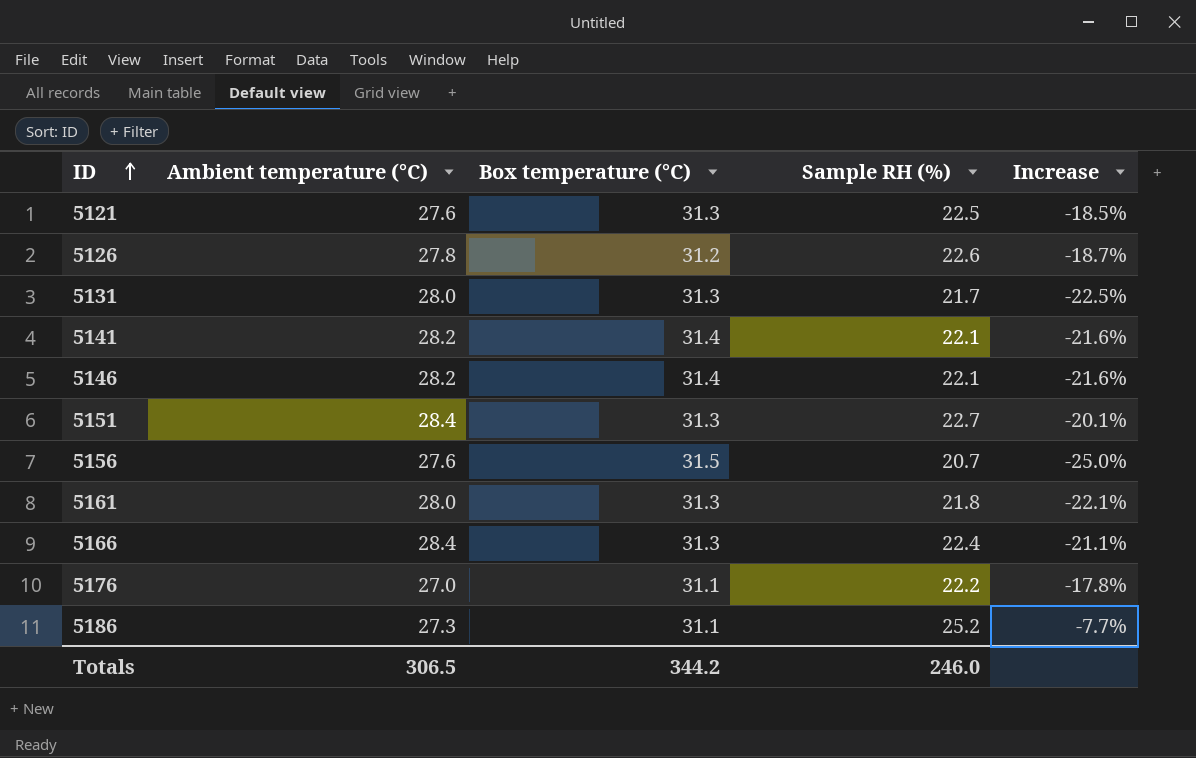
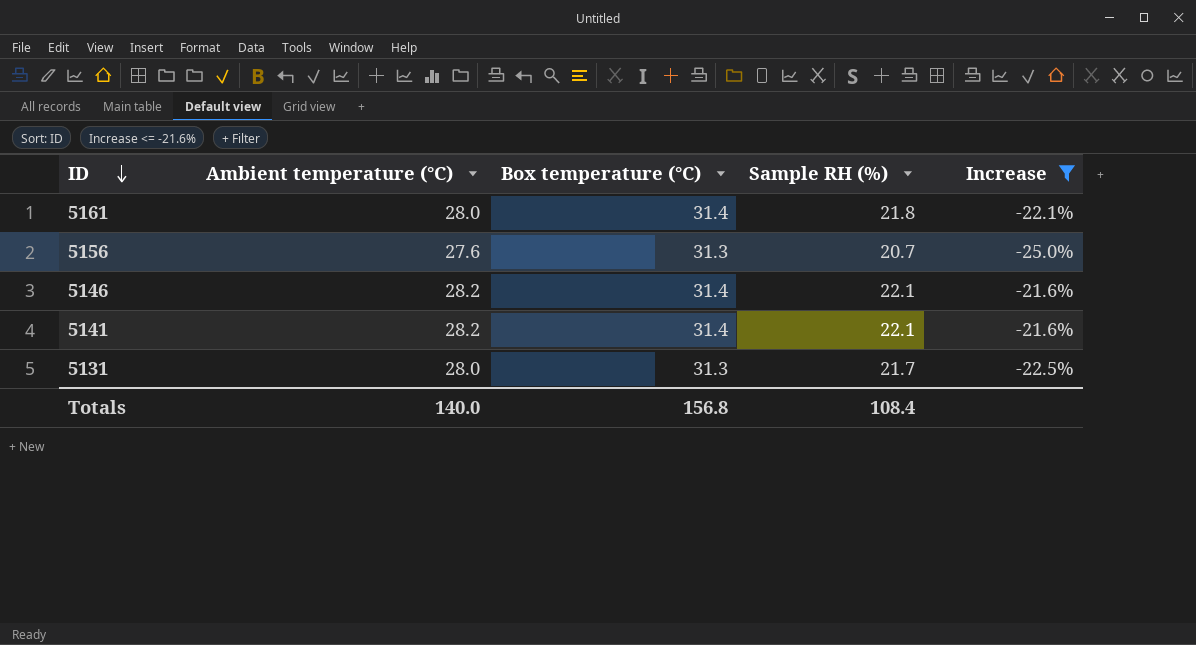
filter: none -> Increase <= -21.6%
row order: ID ascending -> ID descending
5161 | Box temperature (°C): 31.3 -> 31.4
5156 | Box temperature (°C): 31.5 -> 31.3
Totals | Ambient temperature (°C): 306.5 -> 140.0
Totals | Box temperature (°C): 344.2 -> 156.8
Totals | Sample RH (%): 246.0 -> 108.4

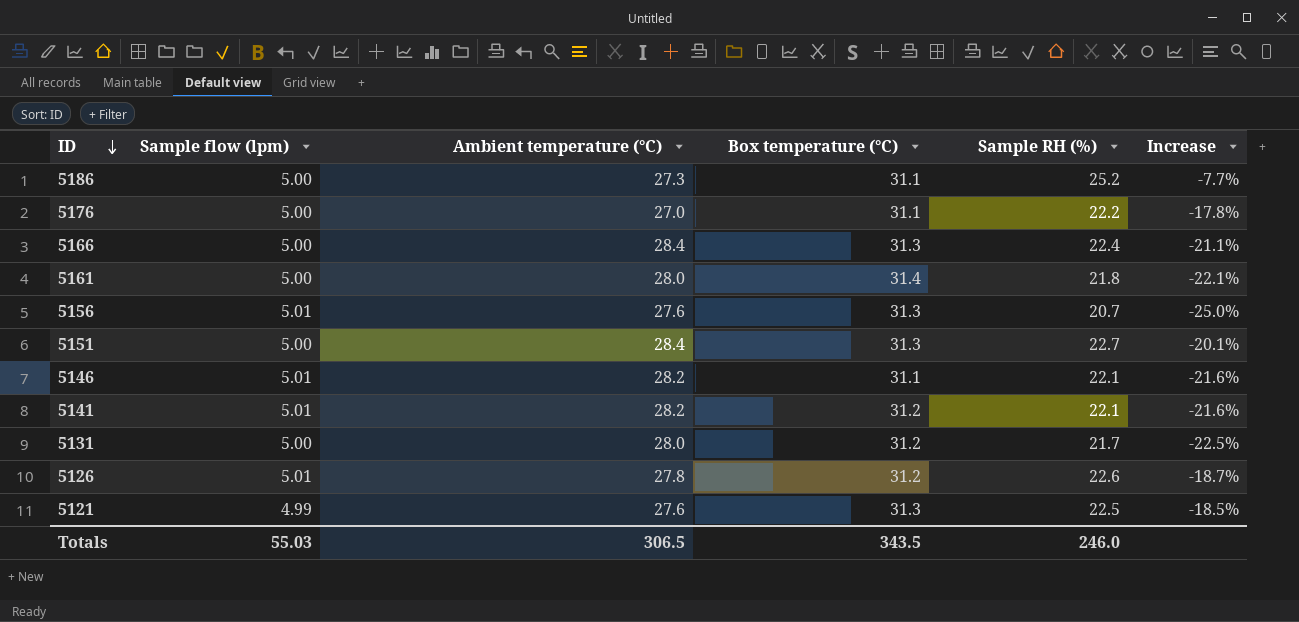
filter: Increase <= -21.6% -> none
column Sample flow (lpm) | position: none -> 2
5146 | Box temperature (°C): 31.4 -> 31.1
5141 | Box temperature (°C): 31.4 -> 31.2
5131 | Box temperature (°C): 31.3 -> 31.2
Totals | Ambient temperature (°C): 140.0 -> 306.5
Totals | Box temperature (°C): 156.8 -> 343.5
Totals | Sample RH (%): 108.4 -> 246.0

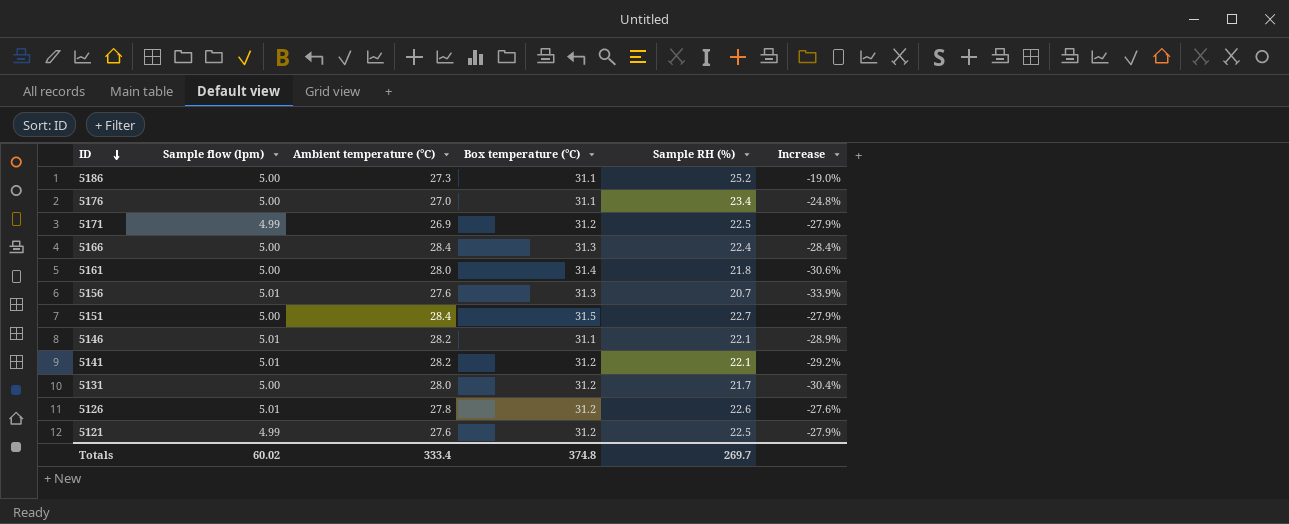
column Increase | formula: ([Sample RH (%)] - [Ambient temperature (°C)]) / [Ambient temperature (°C)] -> ([Sample RH (%)] - [Box temperature (°C)]) / [Box temperature (°C)]
5176 | Sample RH (%): 22.2 -> 23.4
row 5171: none -> 4.99 | 26.9 | 31.2 | 22.5 | -27.9%
5151 | Box temperature (°C): 31.3 -> 31.5
5121 | Box temperature (°C): 31.3 -> 31.2
Totals | Sample flow (lpm): 55.03 -> 60.02
Totals | Ambient temperature (°C): 306.5 -> 333.4
Totals | Box temperature (°C): 343.5 -> 374.8
Totals | Sample RH (%): 246.0 -> 269.7

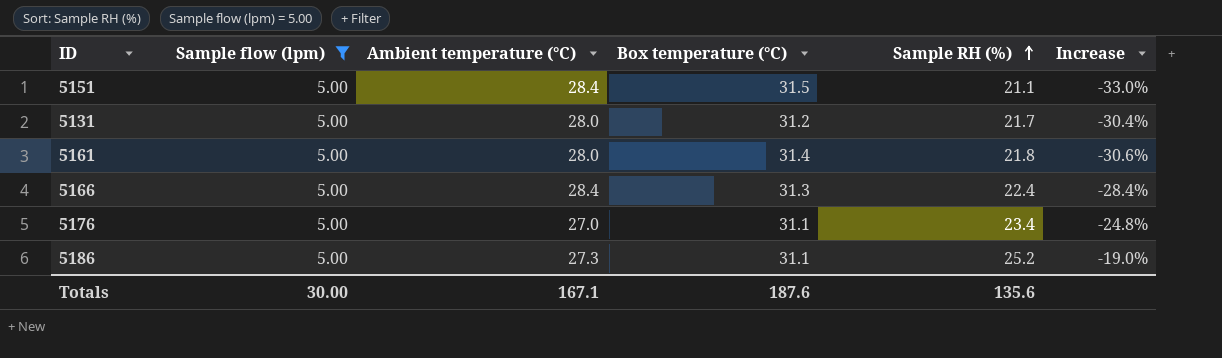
filter: none -> Sample flow (lpm) = 5.00
row order: ID descending -> Sample RH (%) ascending
5151 | Sample RH (%): 22.7 -> 21.1
5151 | Increase: -27.9% -> -33.0%
Totals | Sample flow (lpm): 60.02 -> 30.00
Totals | Ambient temperature (°C): 333.4 -> 167.1
Totals | Box temperature (°C): 374.8 -> 187.6
Totals | Sample RH (%): 269.7 -> 135.6

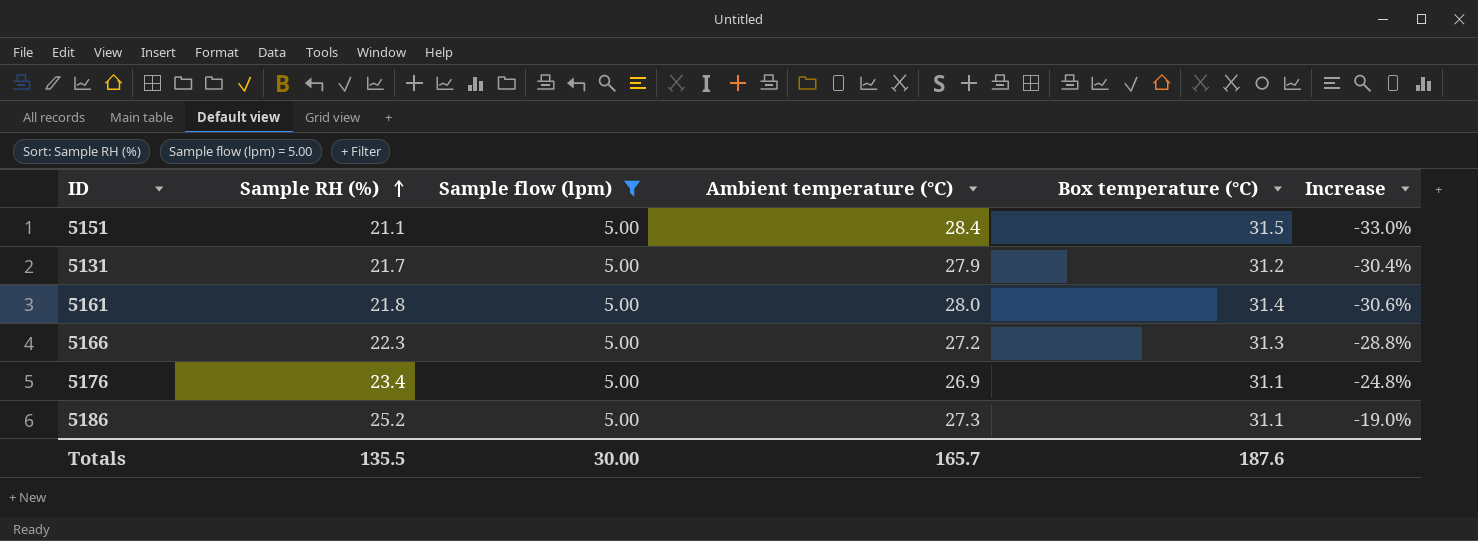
column Sample RH (%) | position: 5 -> 2
5131 | Ambient temperature (°C): 28.0 -> 27.9
5166 | Sample RH (%): 22.4 -> 22.3
5166 | Ambient temperature (°C): 28.4 -> 27.2
5166 | Increase: -28.4% -> -28.8%
5176 | Ambient temperature (°C): 27.0 -> 26.9
Totals | Sample RH (%): 135.6 -> 135.5
Totals | Ambient temperature (°C): 167.1 -> 165.7

